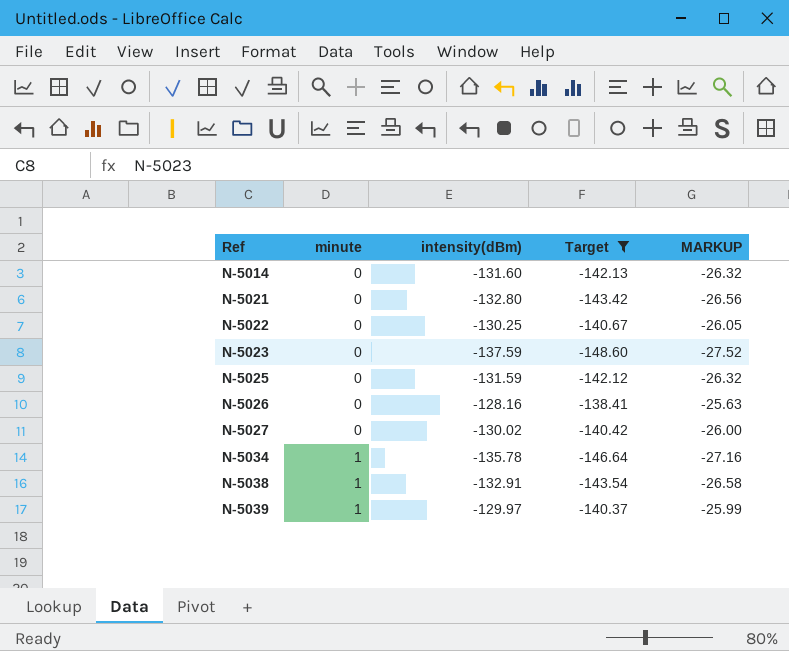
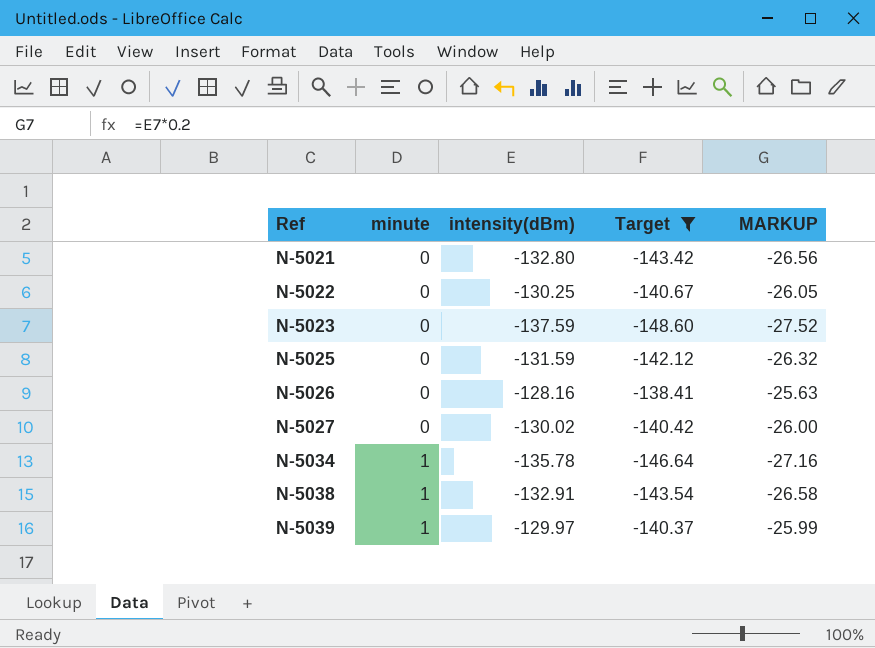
row N-5014: 0 | -131.60 | -142.13 | -26.32 -> none

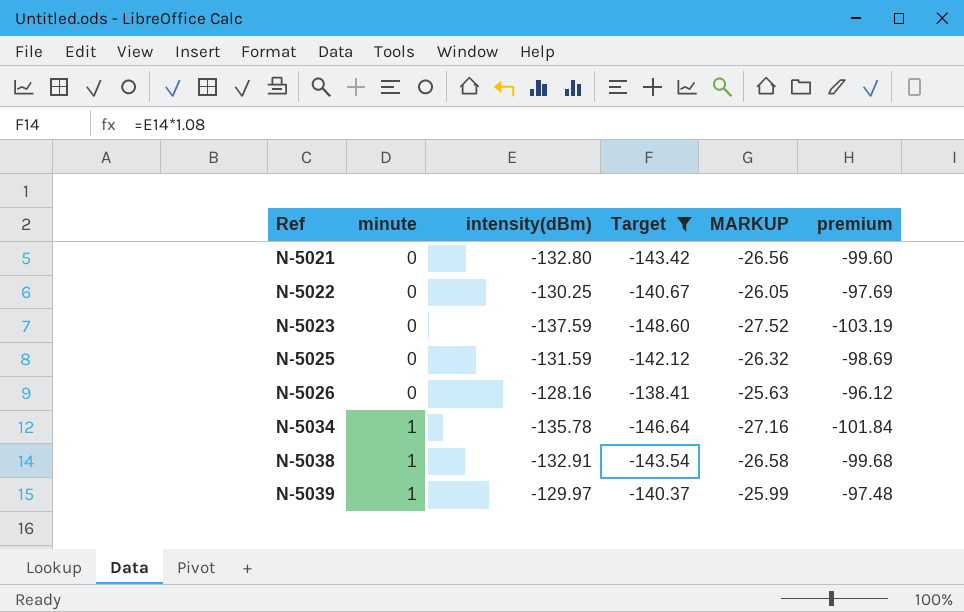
column premium | formula: none -> [intensity(dBm)] * 0.75
row N-5027: 0 | -130.02 | -140.42 | -26.00 -> none

